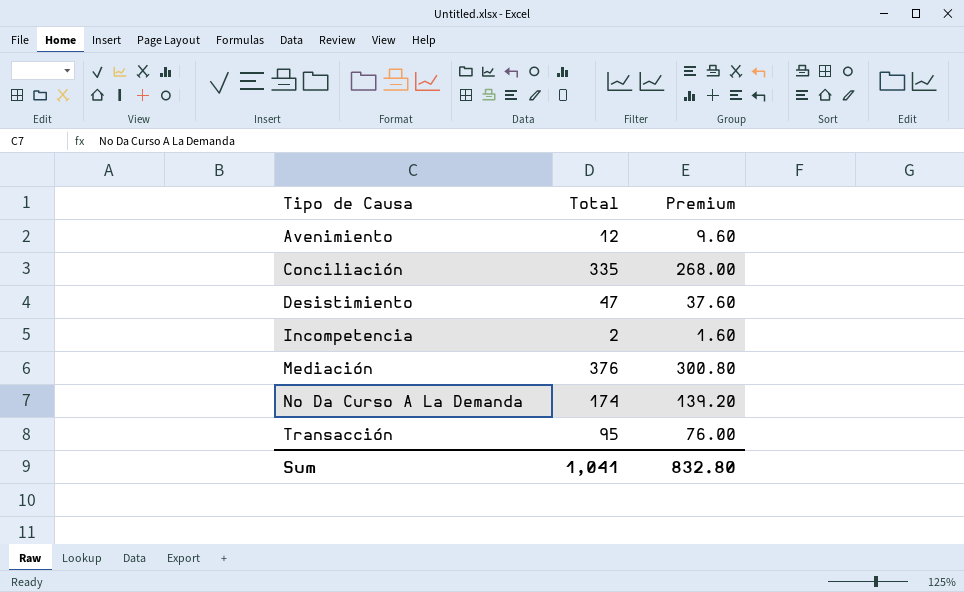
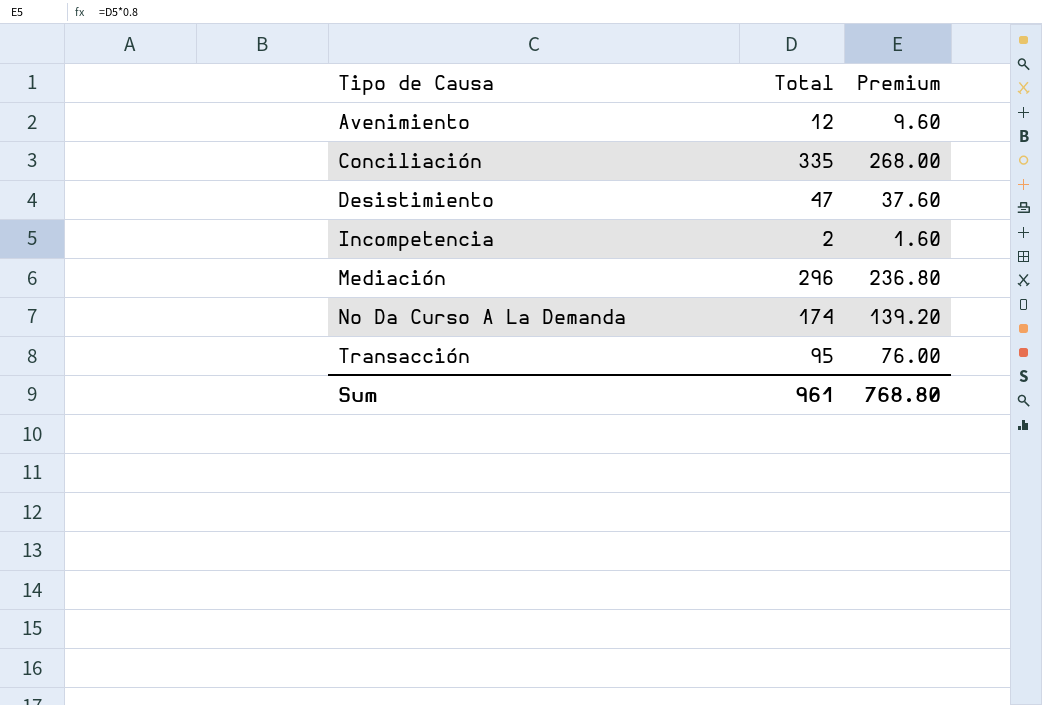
Mediación | Total: 376 -> 296
Mediación | Premium: 300.80 -> 236.80
Sum | Total: 1,041 -> 961
Sum | Premium: 832.80 -> 768.80

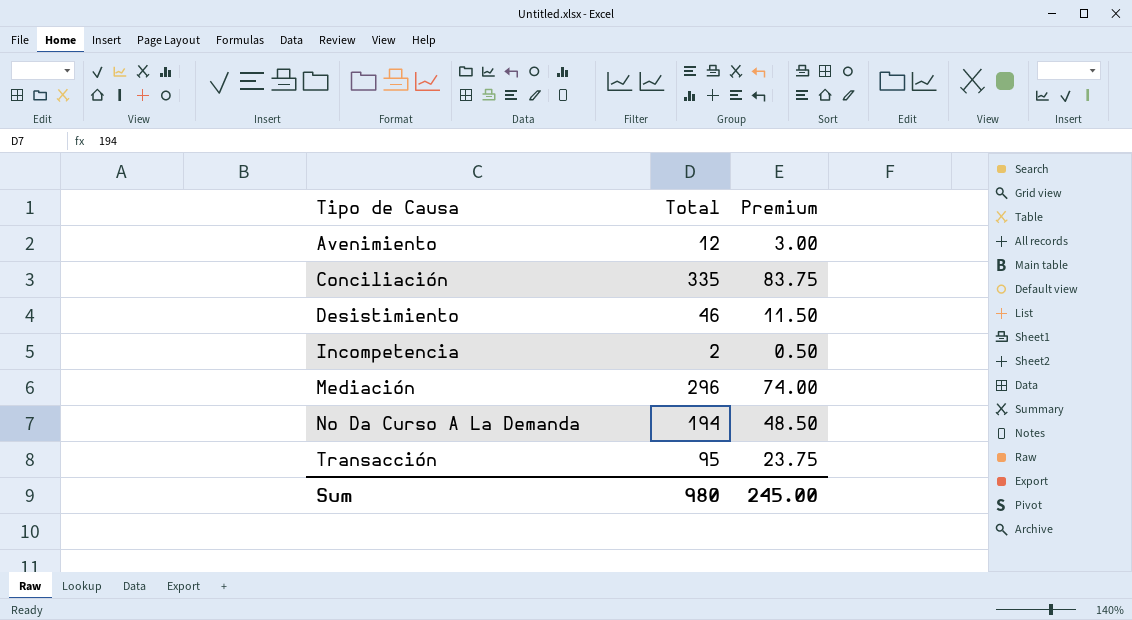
column Premium | formula: [Total] * 0.8 -> [Total] * 0.25
Desistimiento | Total: 47 -> 46
No Da Curso A La Demanda | Total: 174 -> 194
Sum | Total: 961 -> 980
Sum | Premium: 768.80 -> 245.00

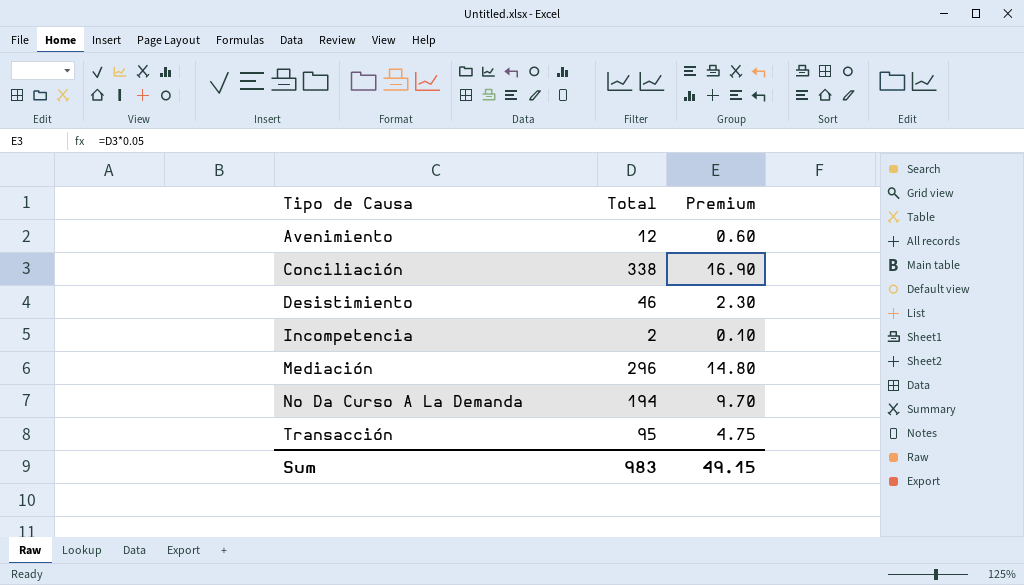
column Premium | formula: [Total] * 0.25 -> [Total] * 0.05
Conciliación | Total: 335 -> 338
Sum | Total: 980 -> 983
Sum | Premium: 245.00 -> 49.15

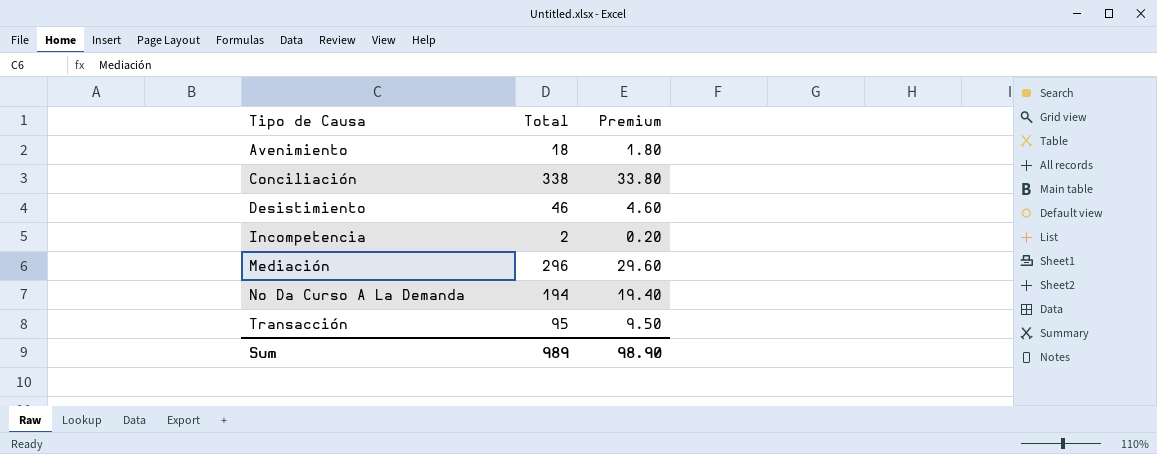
column Premium | formula: [Total] * 0.05 -> [Total] * 0.1
Avenimiento | Total: 12 -> 18
Sum | Total: 983 -> 989
Sum | Premium: 49.15 -> 98.90

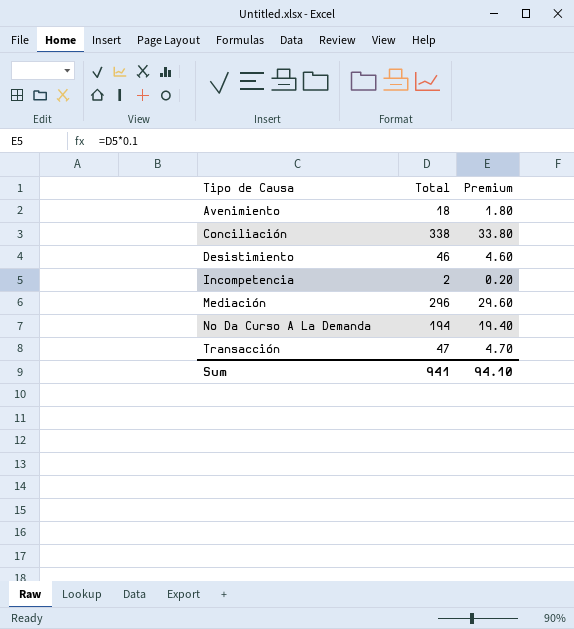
Transacción | Total: 95 -> 47
Transacción | Premium: 9.50 -> 4.70
Sum | Total: 989 -> 941
Sum | Premium: 98.90 -> 94.10

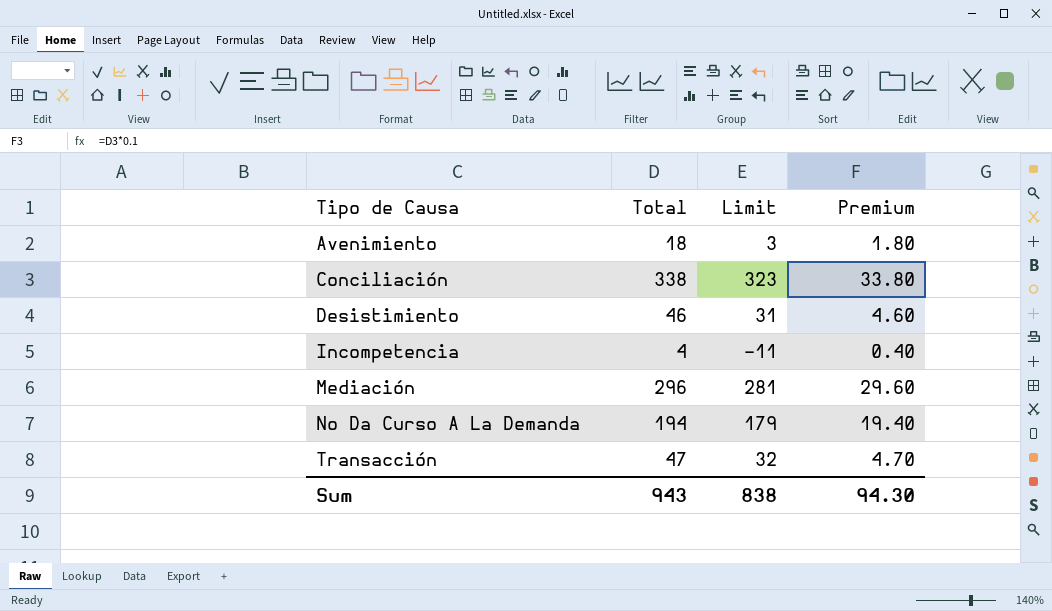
column Limit | formula: none -> [Total] - 15
Incompetencia | Total: 2 -> 4
Incompetencia | Premium: 0.20 -> 0.40
Sum | Total: 941 -> 943
Sum | Premium: 94.10 -> 94.30

